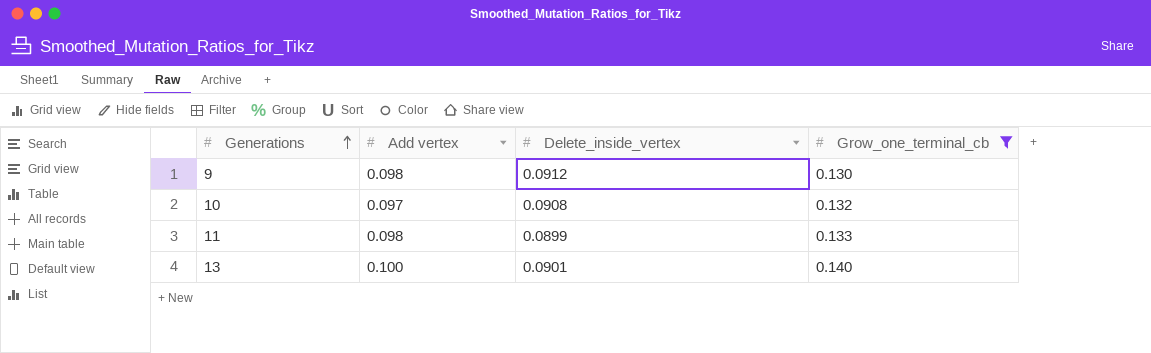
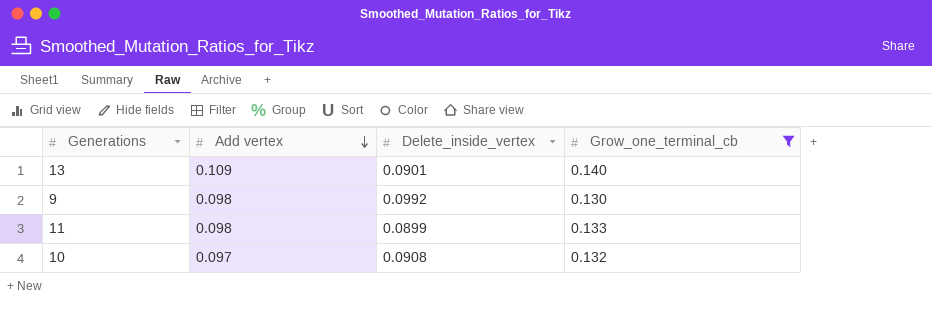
row order: Generations ascending -> Add vertex descending
13 | Add vertex: 0.100 -> 0.109
9 | Delete_inside_vertex: 0.0912 -> 0.0992

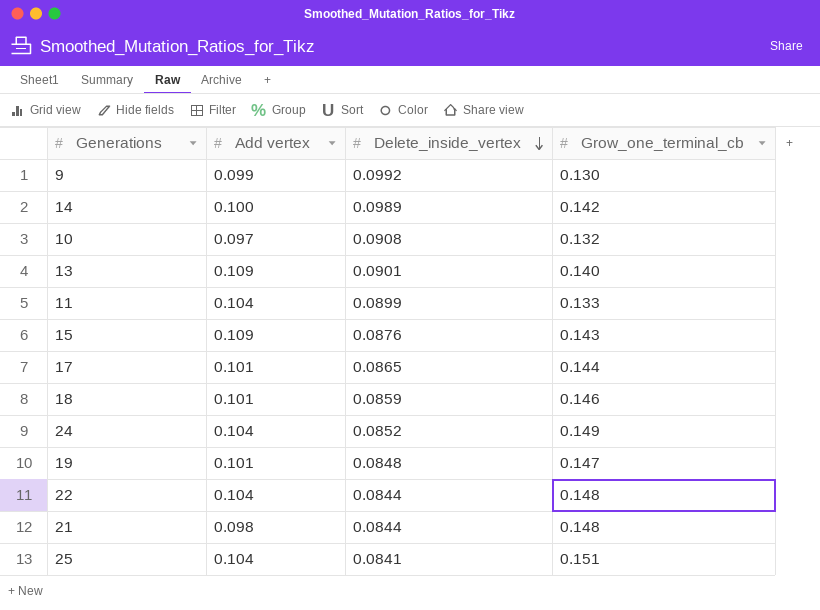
filter: Grow_one_terminal_cb <= 0.140 -> none
row order: Add vertex descending -> Delete_inside_vertex descending
9 | Add vertex: 0.098 -> 0.099
11 | Add vertex: 0.098 -> 0.104

